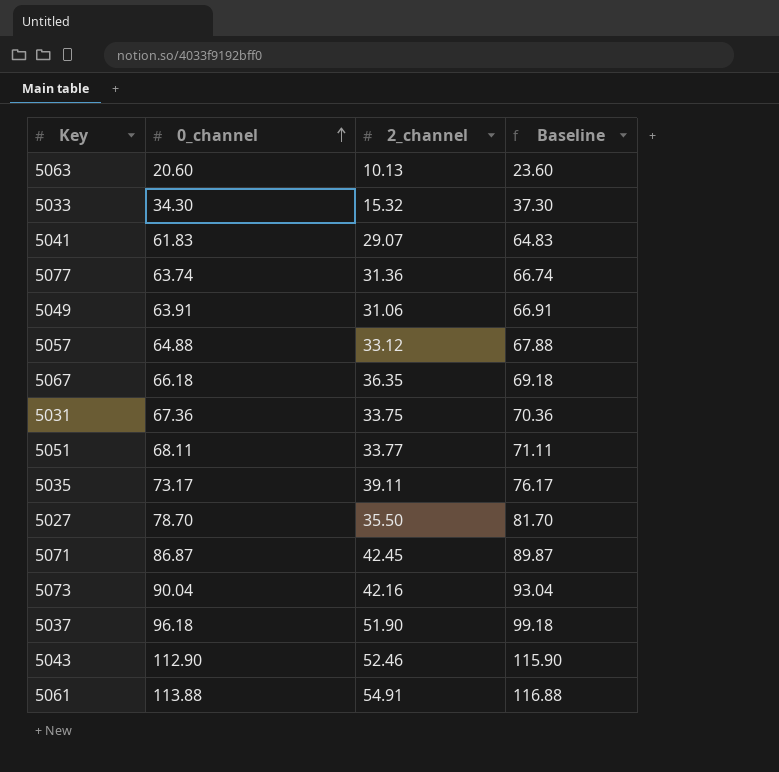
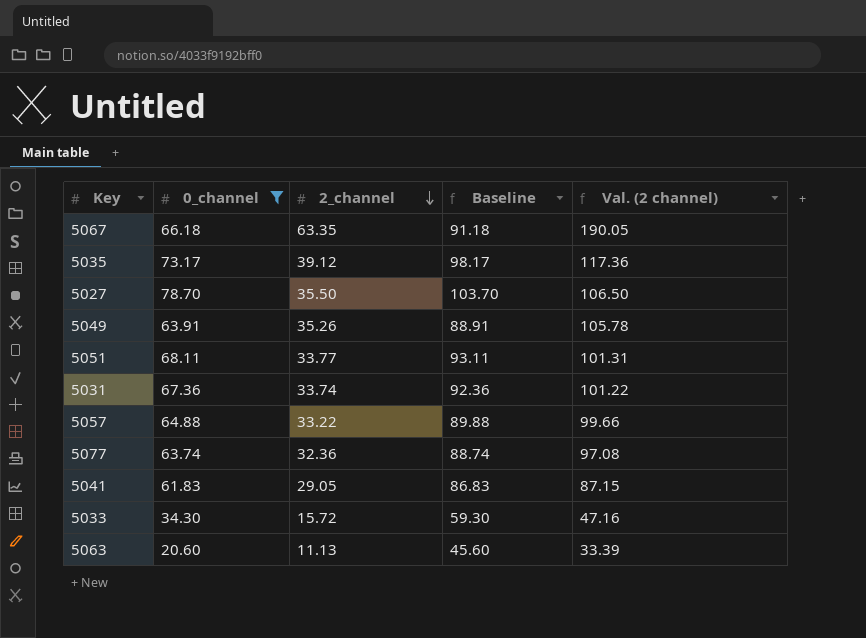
filter: none -> 0_channel <= 78.70
row order: 0_channel ascending -> 2_channel descending
column Baseline | formula: [0_channel] + 3 -> [0_channel] + 25
column Val. (2 channel) | formula: none -> [2_channel] * 3
5067 | 2_channel: 36.35 -> 63.35
5035 | 2_channel: 39.11 -> 39.12
5049 | 2_channel: 31.06 -> 35.26
5031 | 2_channel: 33.75 -> 33.74
5057 | 2_channel: 33.12 -> 33.22
5077 | 2_channel: 31.36 -> 32.36
5041 | 2_channel: 29.07 -> 29.05
5033 | 2_channel: 15.32 -> 15.72
5063 | 2_channel: 10.13 -> 11.13

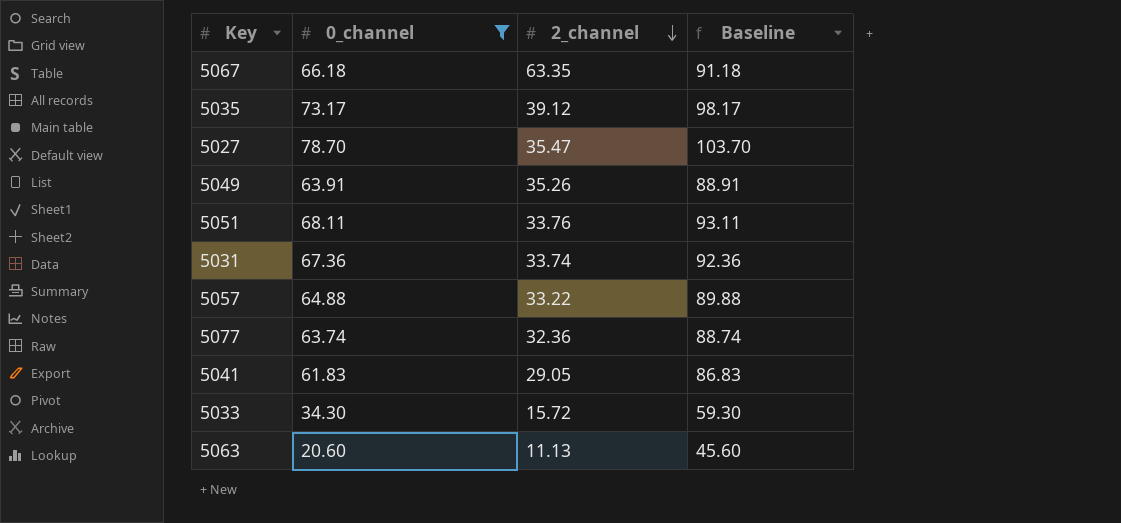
column Val. (2 channel) | formula: [2_channel] * 3 -> none
5027 | 2_channel: 35.50 -> 35.47
5051 | 2_channel: 33.77 -> 33.76

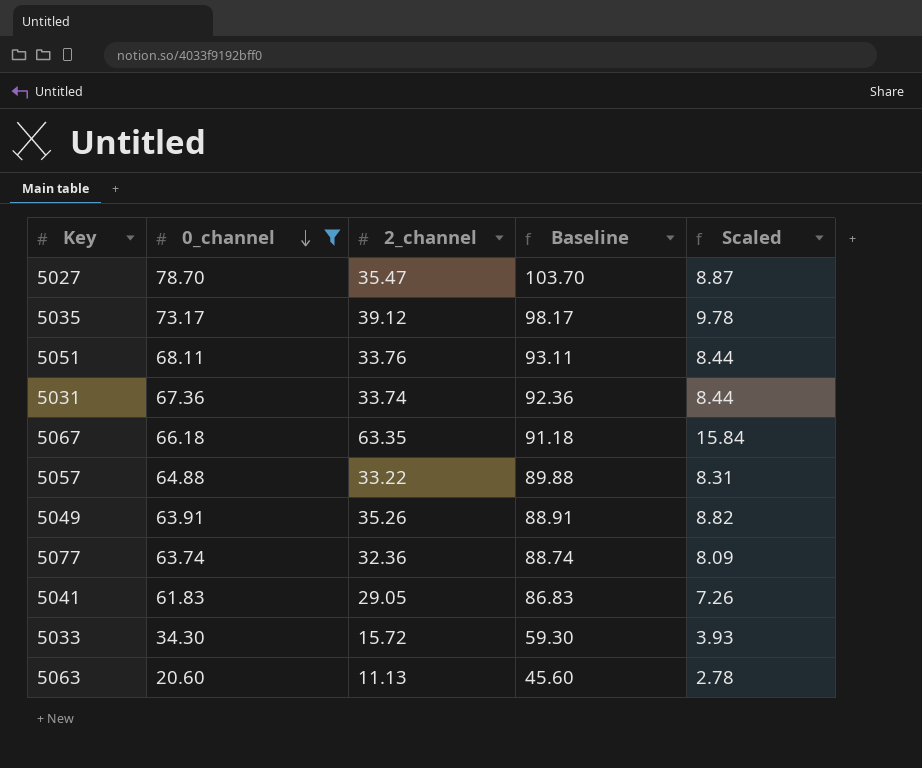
row order: 2_channel descending -> 0_channel descending
column Scaled | formula: none -> [2_channel] * 0.25

